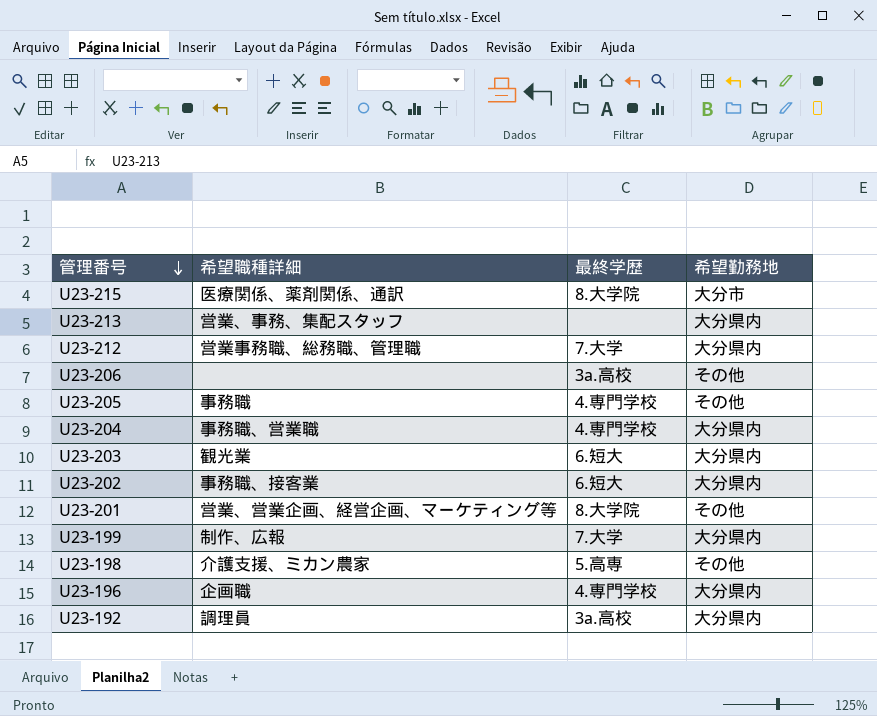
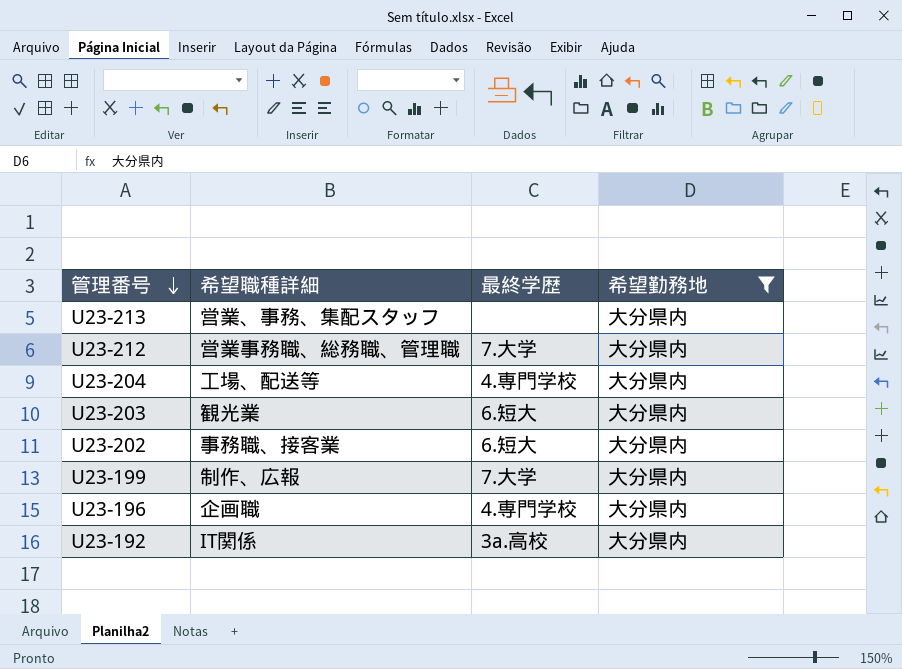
filter: none -> 希望勤務地 = 大分県内
U23-204 | 希望職種詳細: 事務職、営業職 -> 工場、配送等
U23-192 | 希望職種詳細: 調理員 -> IT関係

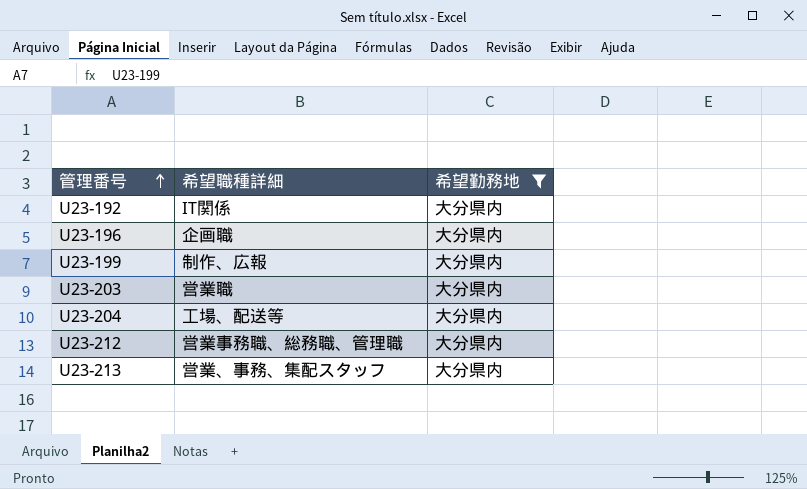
row order: 管理番号 descending -> 管理番号 ascending
column 最終学歴 | position: 3 -> none
row U23-202: 事務職、接客業 | 6.短大 | 大分県内 -> none
U23-203 | 希望職種詳細: 観光業 -> 営業職

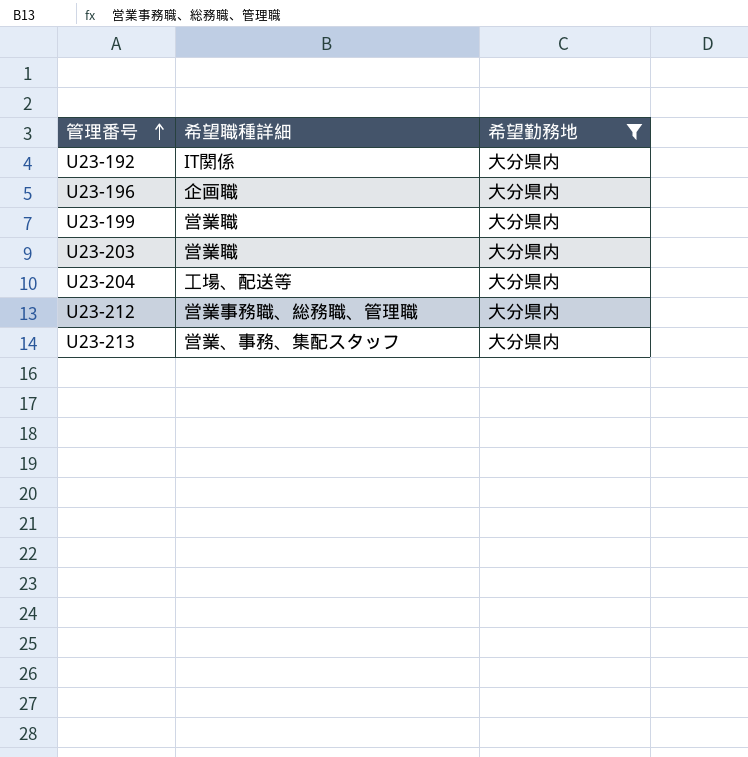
U23-199 | 希望職種詳細: 制作、広報 -> 営業職

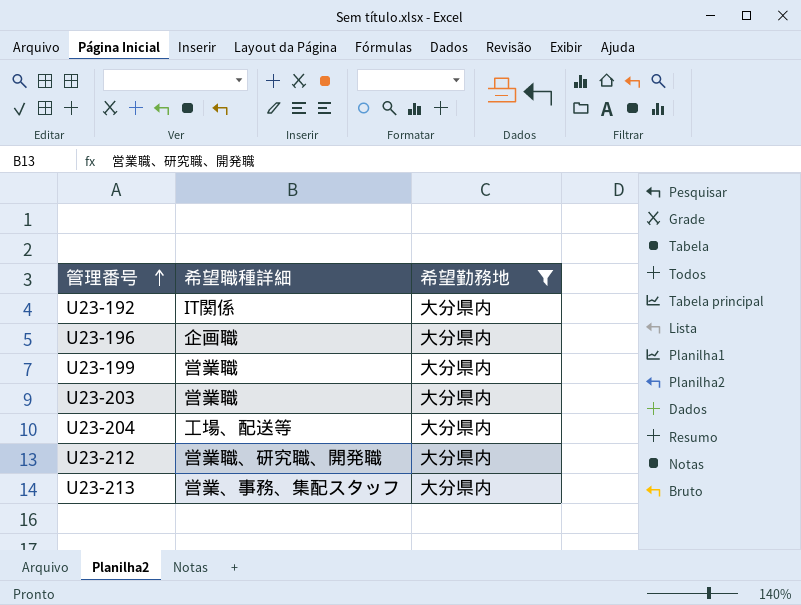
U23-212 | 希望職種詳細: 営業事務職、総務職、管理職 -> 営業職、研究職、開発職

